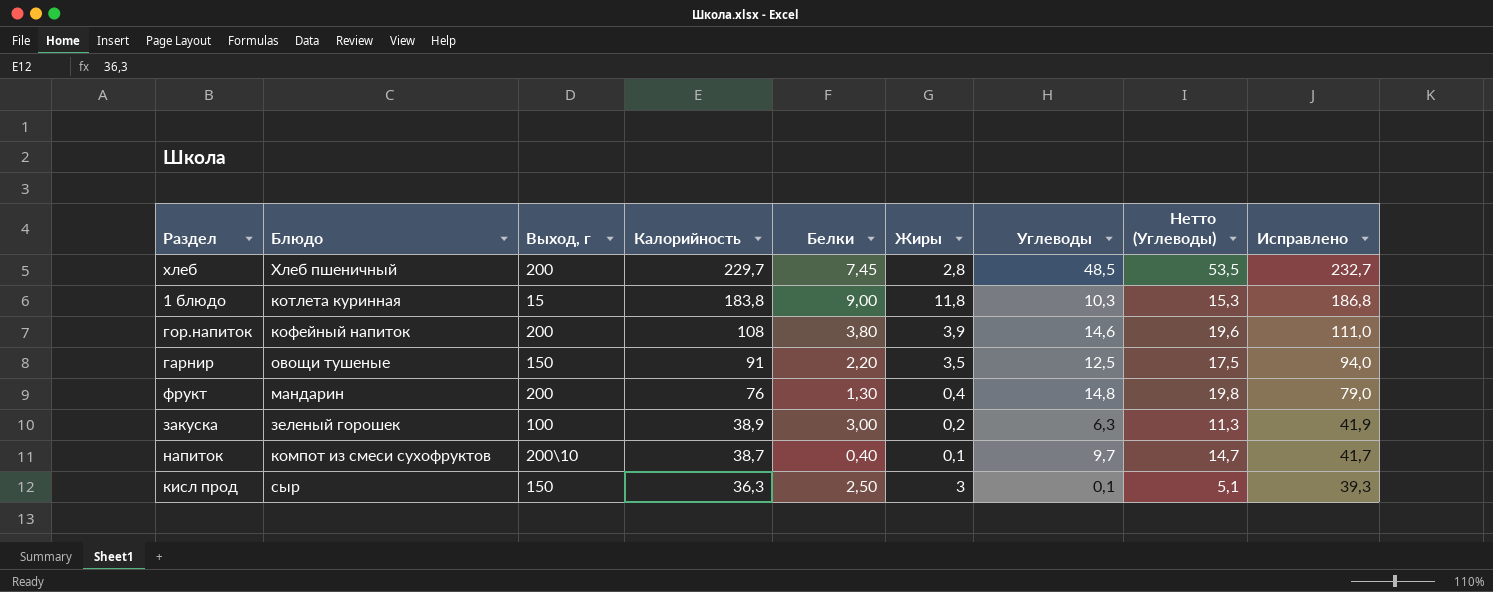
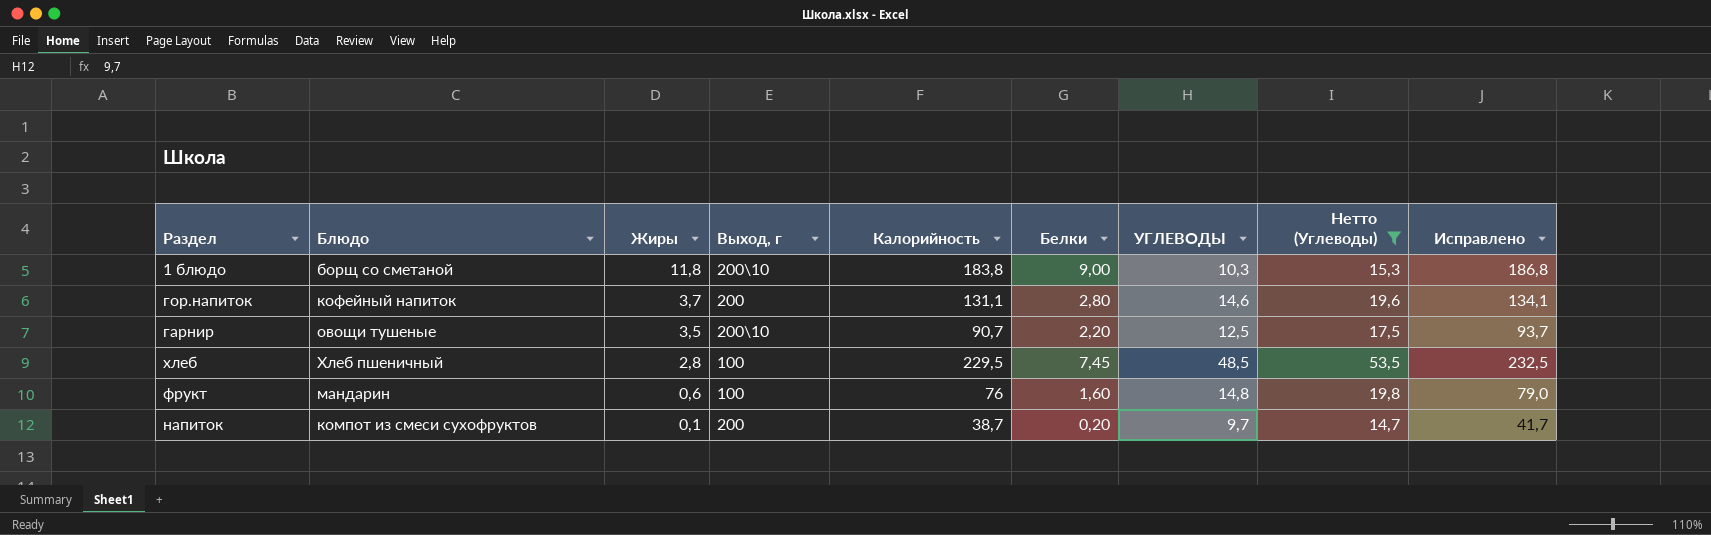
filter: none -> Нетто (Углеводы) >= 14,7
row order: Калорийность descending -> Жиры descending
column Жиры | position: 6 -> 3
column name: Углеводы -> УГЛЕВОДЫ
1 блюдо | Блюдо: котлета куринная -> борщ со сметаной
1 блюдо | Выход, г: 15 -> 200\10
гор.напиток | Жиры: 3,9 -> 3,7
гор.напиток | Калорийность: 108 -> 131,1
гор.напиток | Белки: 3,80 -> 2,80
гор.напиток | Исправлено: 111,0 -> 134,1
гарнир | Выход, г: 150 -> 200\10
гарнир | Калорийность: 91 -> 90,7
гарнир | Исправлено: 94,0 -> 93,7
хлеб | Выход, г: 200 -> 100
хлеб | Калорийность: 229,7 -> 229,5
хлеб | Исправлено: 232,7 -> 232,5
фрукт | Жиры: 0,4 -> 0,6
фрукт | Выход, г: 200 -> 100
фрукт | Белки: 1,30 -> 1,60
напиток | Выход, г: 200\10 -> 200
напиток | Белки: 0,40 -> 0,20

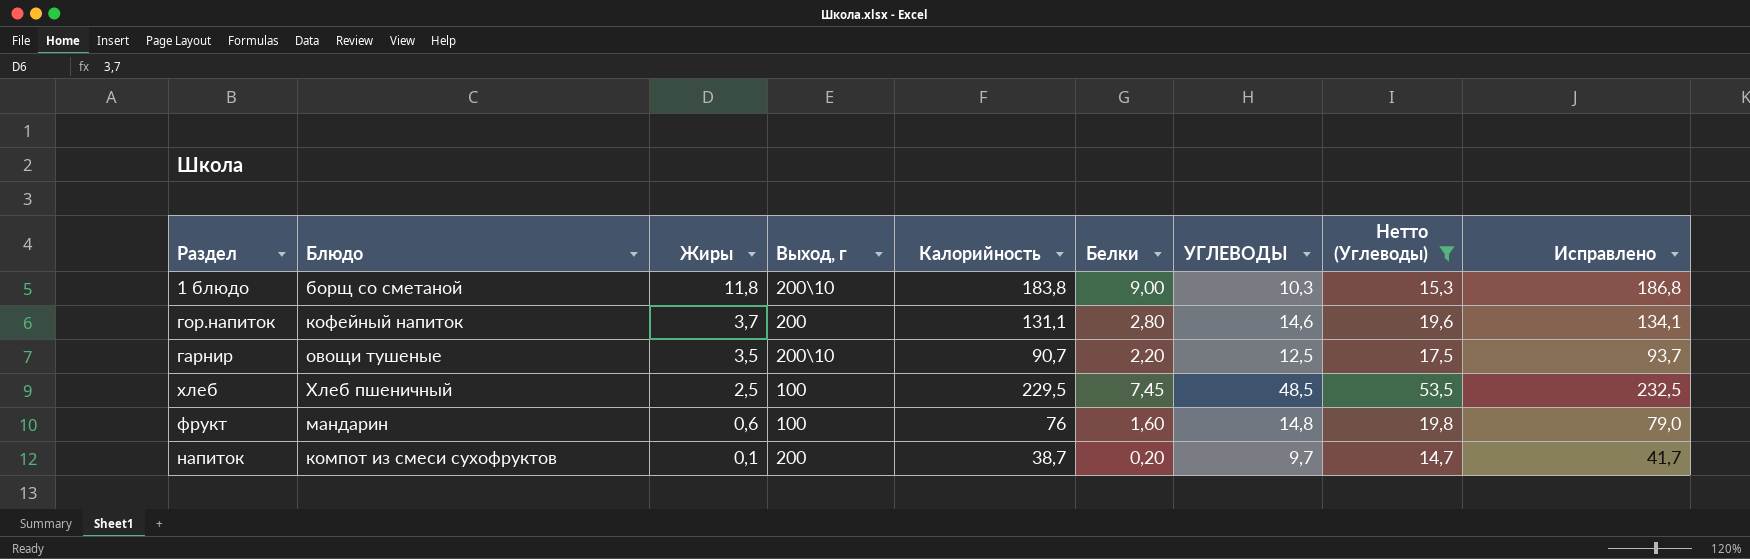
хлеб | Жиры: 2,8 -> 2,5

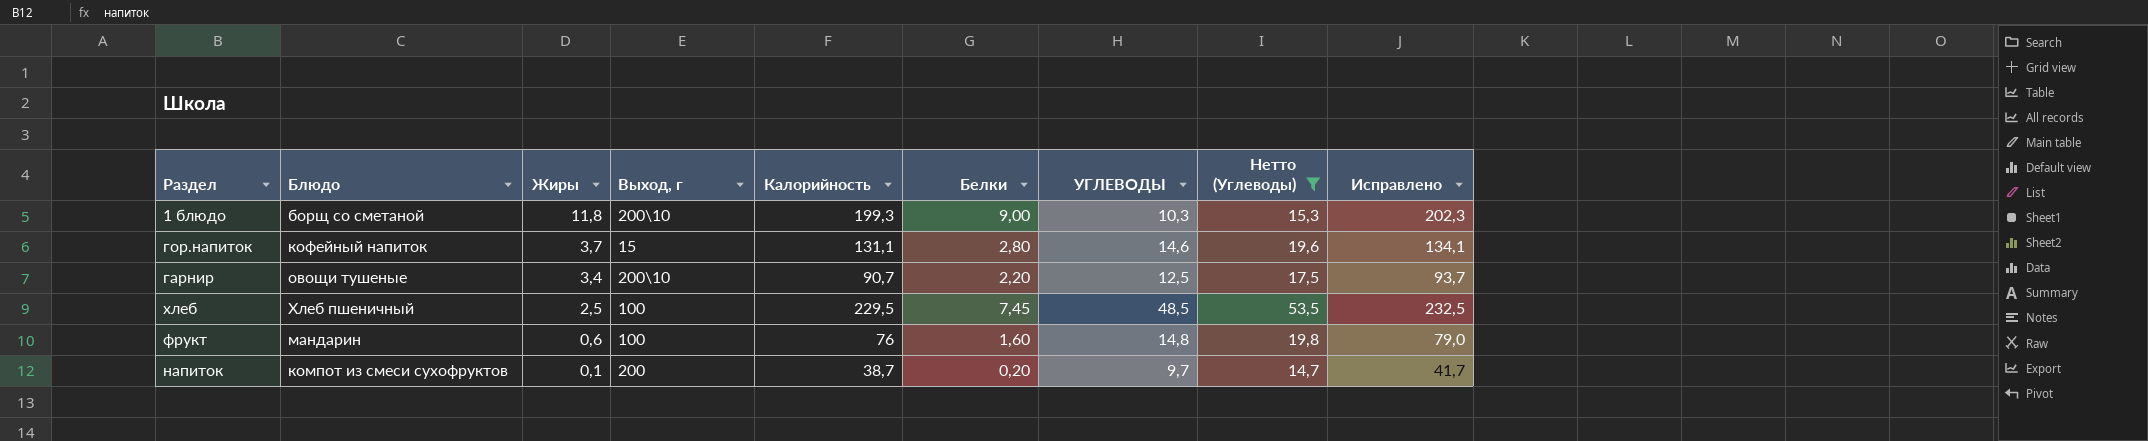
1 блюдо | Калорийность: 183,8 -> 199,3
1 блюдо | Исправлено: 186,8 -> 202,3
гор.напиток | Выход, г: 200 -> 15
гарнир | Жиры: 3,5 -> 3,4

